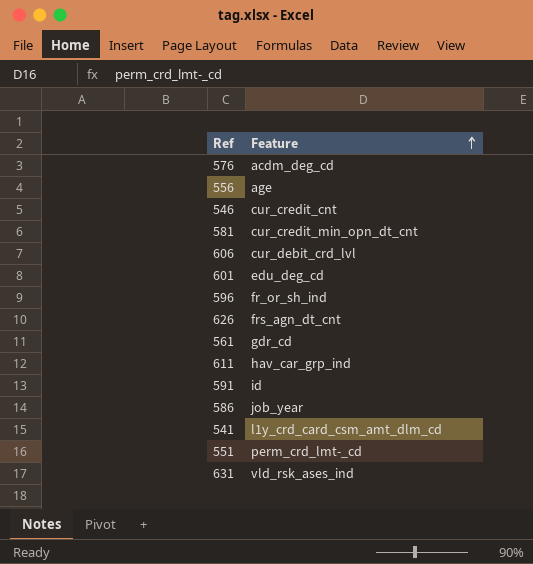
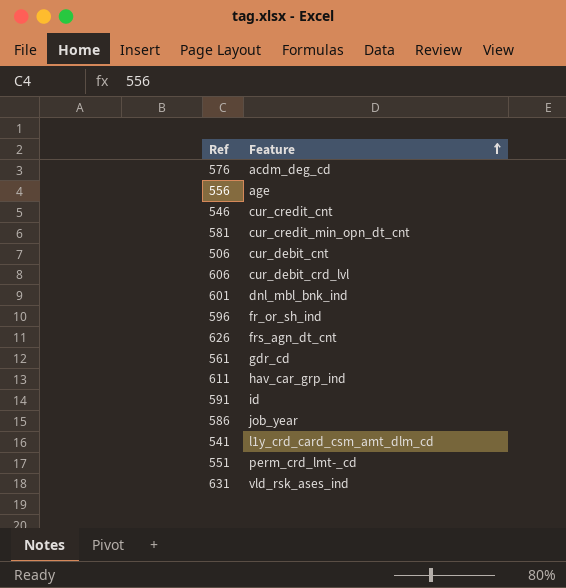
row 506: none -> cur_debit_cnt
601 | Feature: edu_deg_cd -> dnl_mbl_bnk_ind

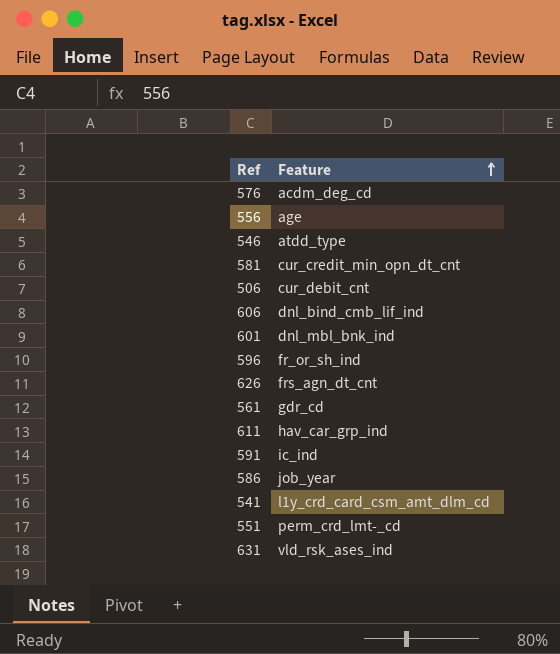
546 | Feature: cur_credit_cnt -> atdd_type
606 | Feature: cur_debit_crd_lvl -> dnl_bind_cmb_lif_ind
591 | Feature: id -> ic_ind

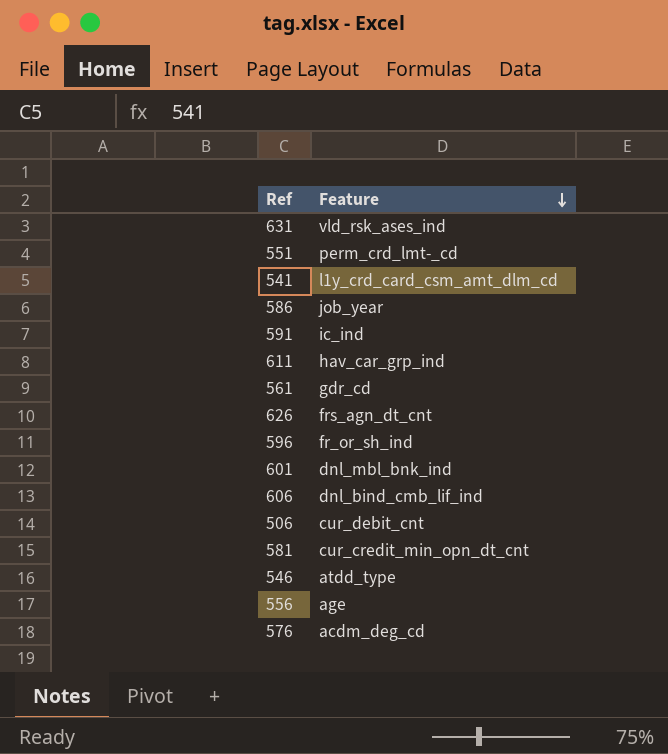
row order: Feature ascending -> Feature descending

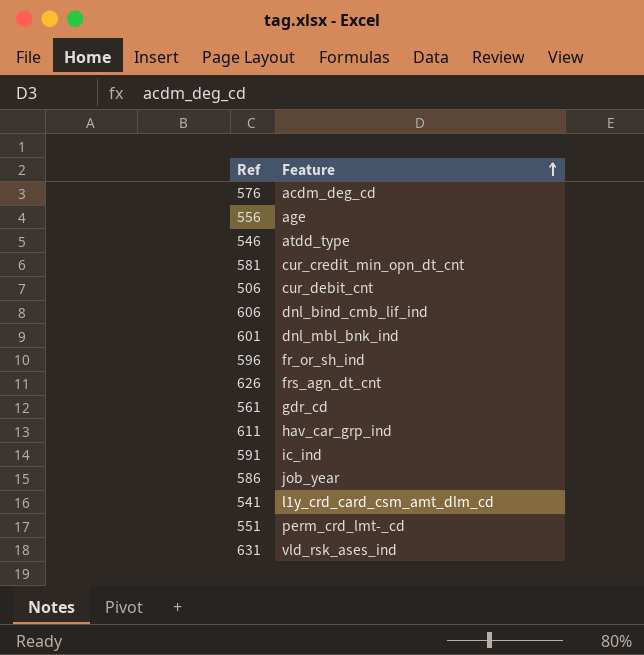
row order: Feature descending -> Feature ascending

